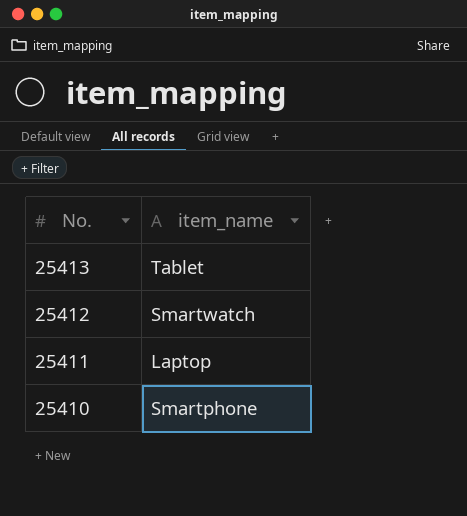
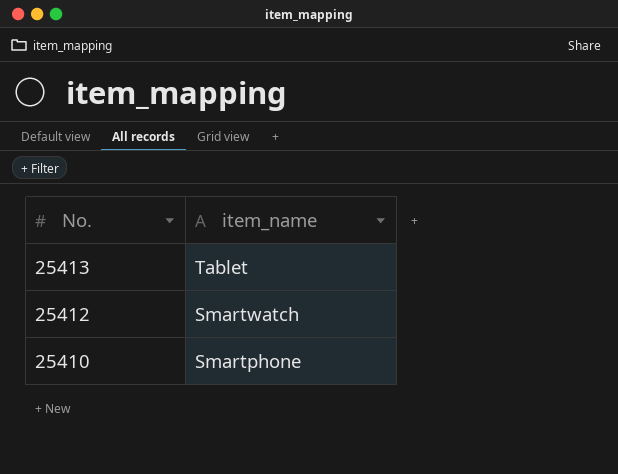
row 25411: Laptop -> none

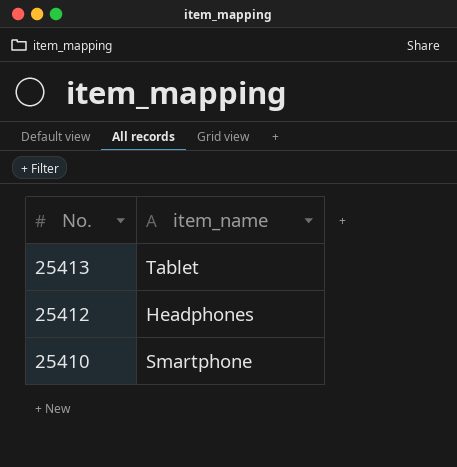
25412 | item_name: Smartwatch -> Headphones

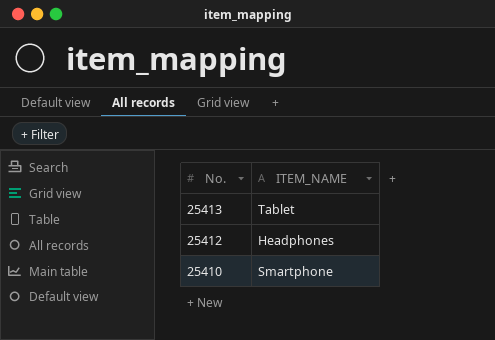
column name: item_name -> ITEM_NAME

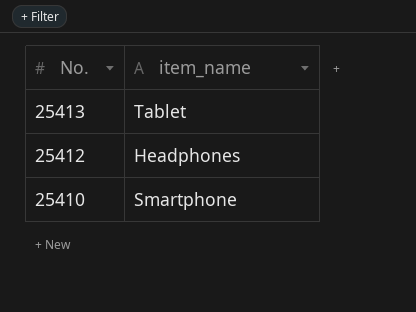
column name: ITEM_NAME -> item_name

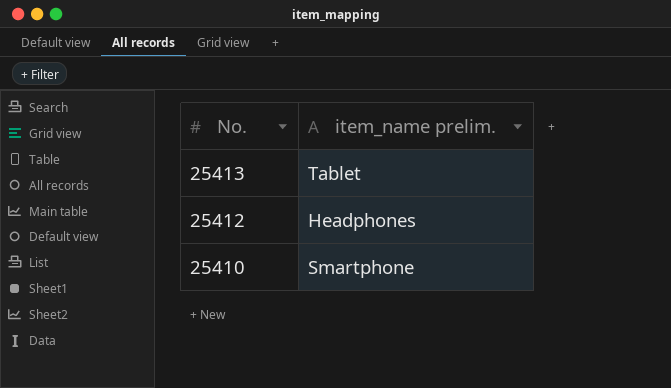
column name: item_name -> item_name prelim.

